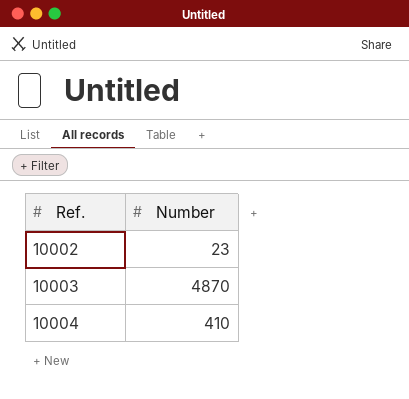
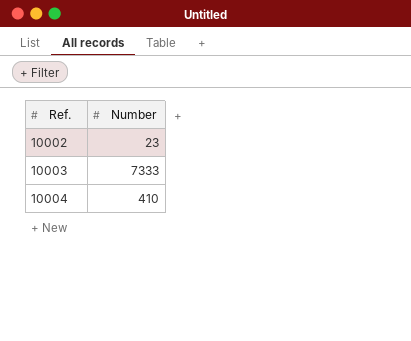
10003 | Number: 4870 -> 7333

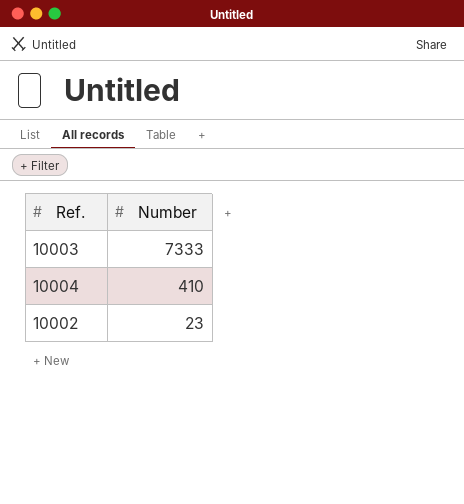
row order: Ref. ascending -> Number descending

